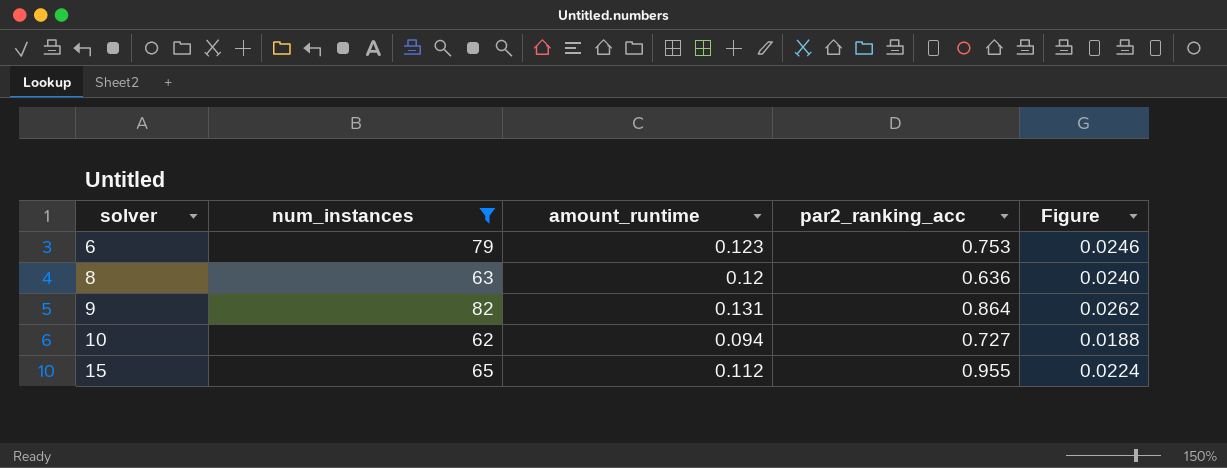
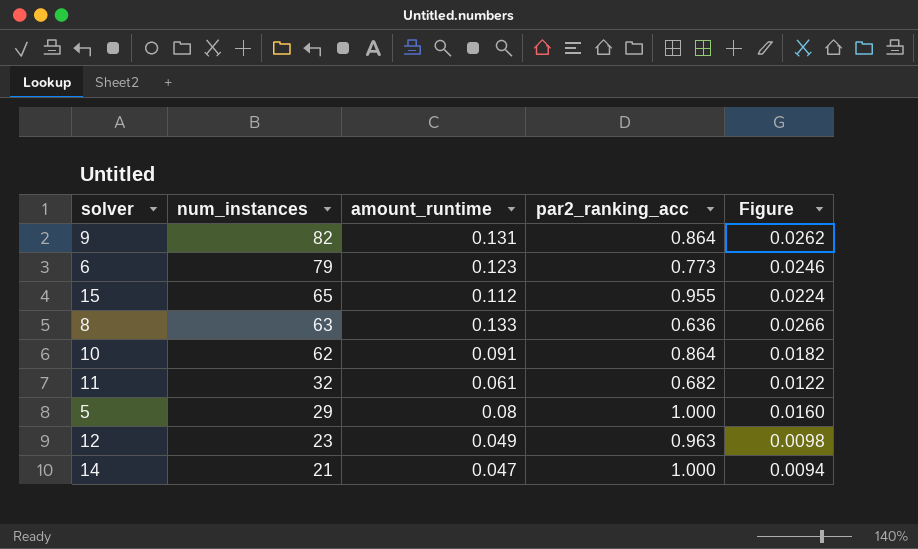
filter: num_instances >= 62 -> none
row order: solver ascending -> num_instances descending
6 | par2_ranking_acc: 0.753 -> 0.773
8 | amount_runtime: 0.12 -> 0.133
8 | Figure: 0.0240 -> 0.0266
10 | amount_runtime: 0.094 -> 0.091
10 | par2_ranking_acc: 0.727 -> 0.864
10 | Figure: 0.0188 -> 0.0182

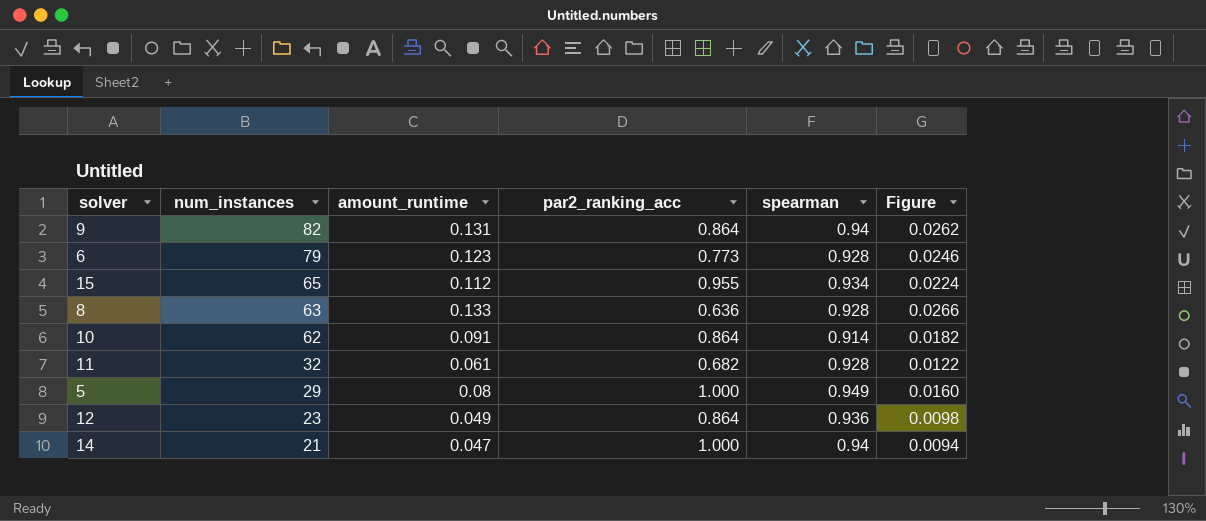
column spearman | position: none -> 5
12 | par2_ranking_acc: 0.963 -> 0.864

